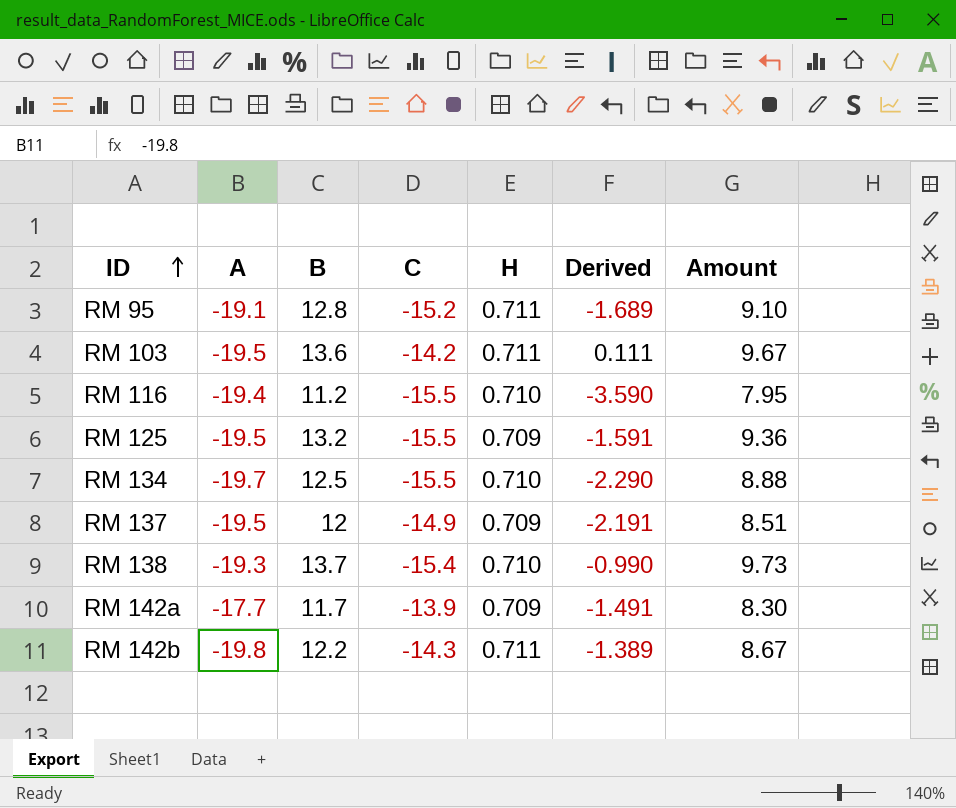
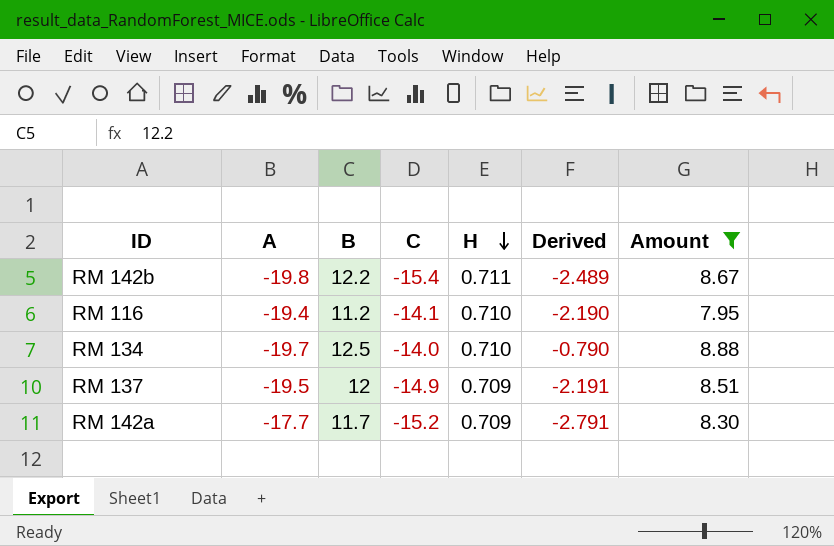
filter: none -> Amount <= 8.88
row order: ID ascending -> H descending
RM 142b | C: -14.3 -> -15.4
RM 142b | Derived: -1.389 -> -2.489
RM 116 | C: -15.5 -> -14.1
RM 116 | Derived: -3.590 -> -2.190
RM 134 | C: -15.5 -> -14.0
RM 134 | Derived: -2.290 -> -0.790
RM 142a | C: -13.9 -> -15.2
RM 142a | Derived: -1.491 -> -2.791

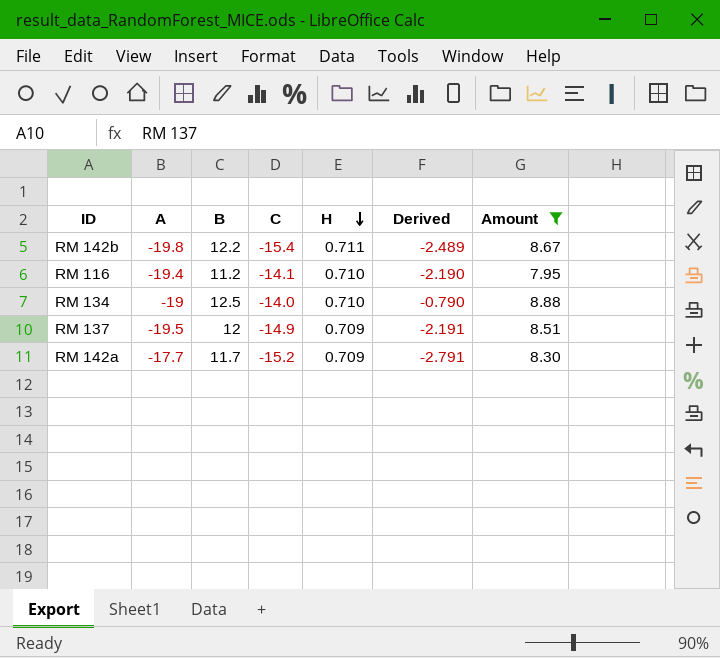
RM 134 | A: -19.7 -> -19

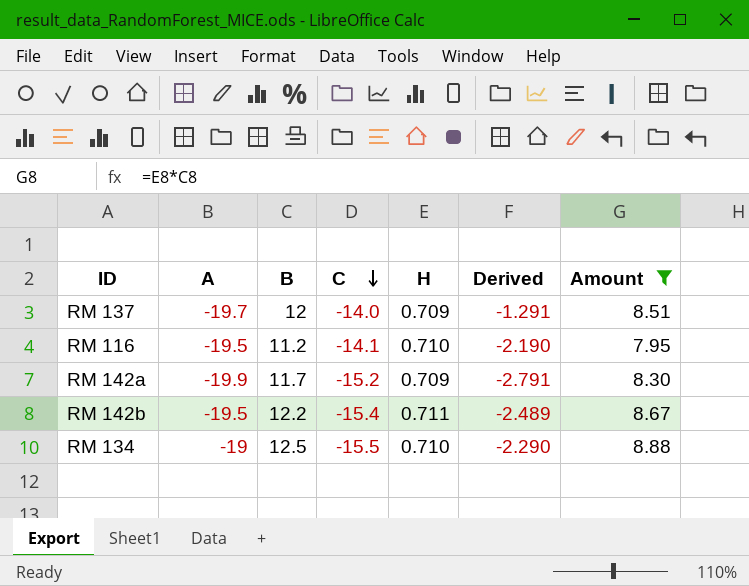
row order: H descending -> C descending
RM 137 | A: -19.5 -> -19.7
RM 137 | C: -14.9 -> -14.0
RM 137 | Derived: -2.191 -> -1.291
RM 116 | A: -19.4 -> -19.5
RM 142a | A: -17.7 -> -19.9
RM 142b | A: -19.8 -> -19.5
RM 134 | C: -14.0 -> -15.5
RM 134 | Derived: -0.790 -> -2.290

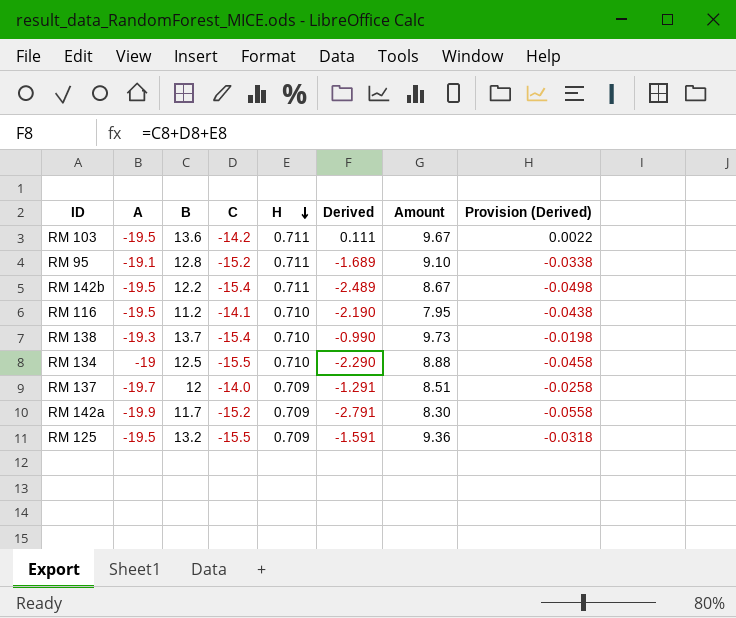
filter: Amount <= 8.88 -> none
row order: C descending -> H descending
column Provision (Derived) | formula: none -> [Derived] * 0.02

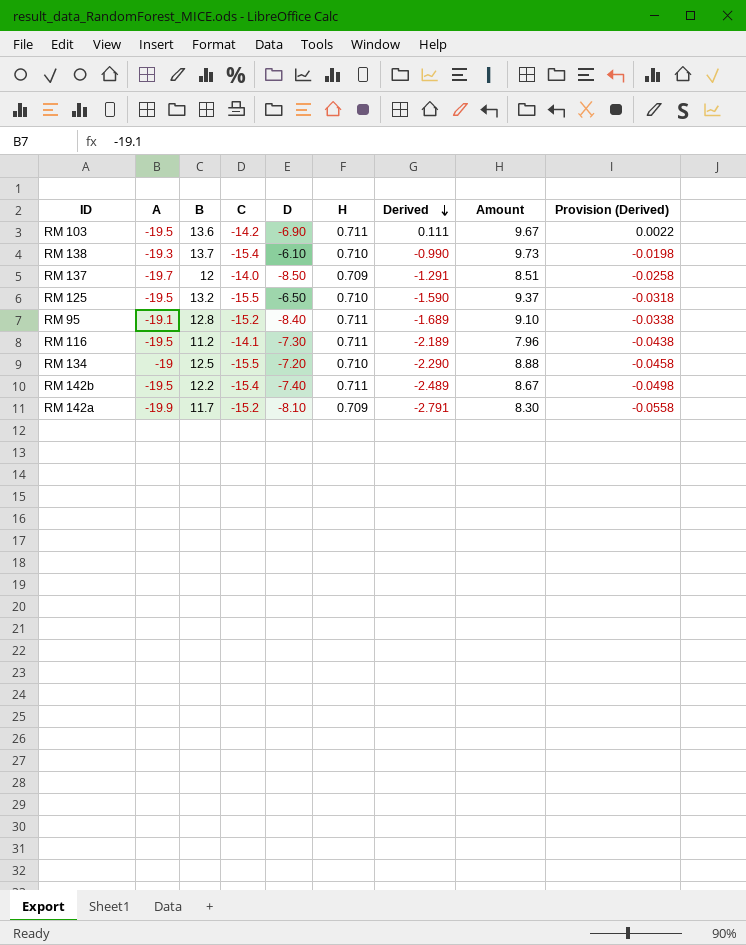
row order: H descending -> Derived descending
column D | position: none -> 5
RM 125 | H: 0.709 -> 0.710
RM 125 | Derived: -1.591 -> -1.590
RM 125 | Amount: 9.36 -> 9.37
RM 116 | H: 0.710 -> 0.711
RM 116 | Derived: -2.190 -> -2.189
RM 116 | Amount: 7.95 -> 7.96

